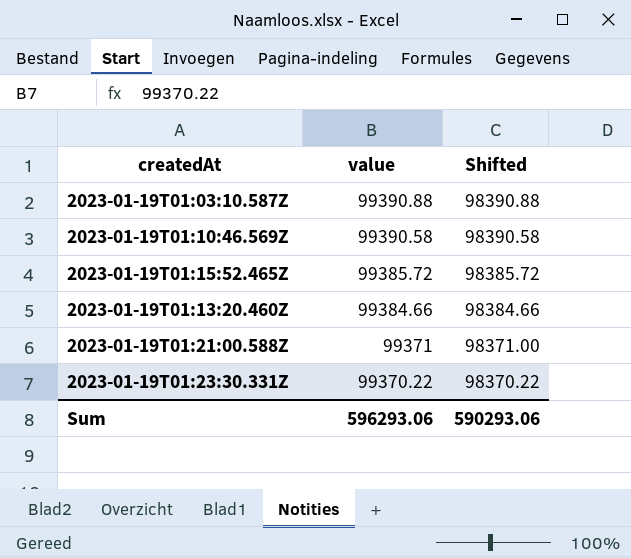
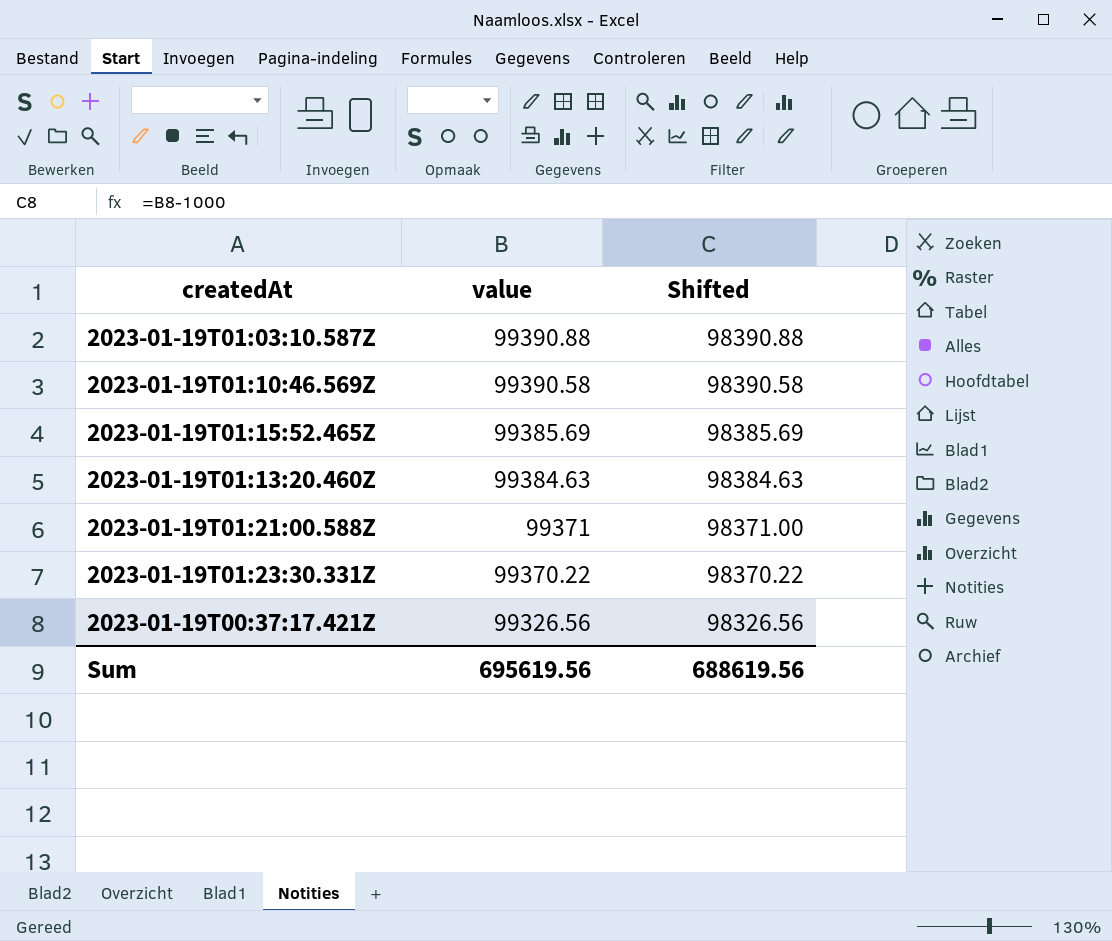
2023-01-19T01:15:52.465Z | value: 99385.72 -> 99385.69
2023-01-19T01:15:52.465Z | Shifted: 98385.72 -> 98385.69
2023-01-19T01:13:20.460Z | value: 99384.66 -> 99384.63
2023-01-19T01:13:20.460Z | Shifted: 98384.66 -> 98384.63
row 2023-01-19T00:37:17.421Z: none -> 99326.56 | 98326.56
Sum | value: 596293.06 -> 695619.56
Sum | Shifted: 590293.06 -> 688619.56

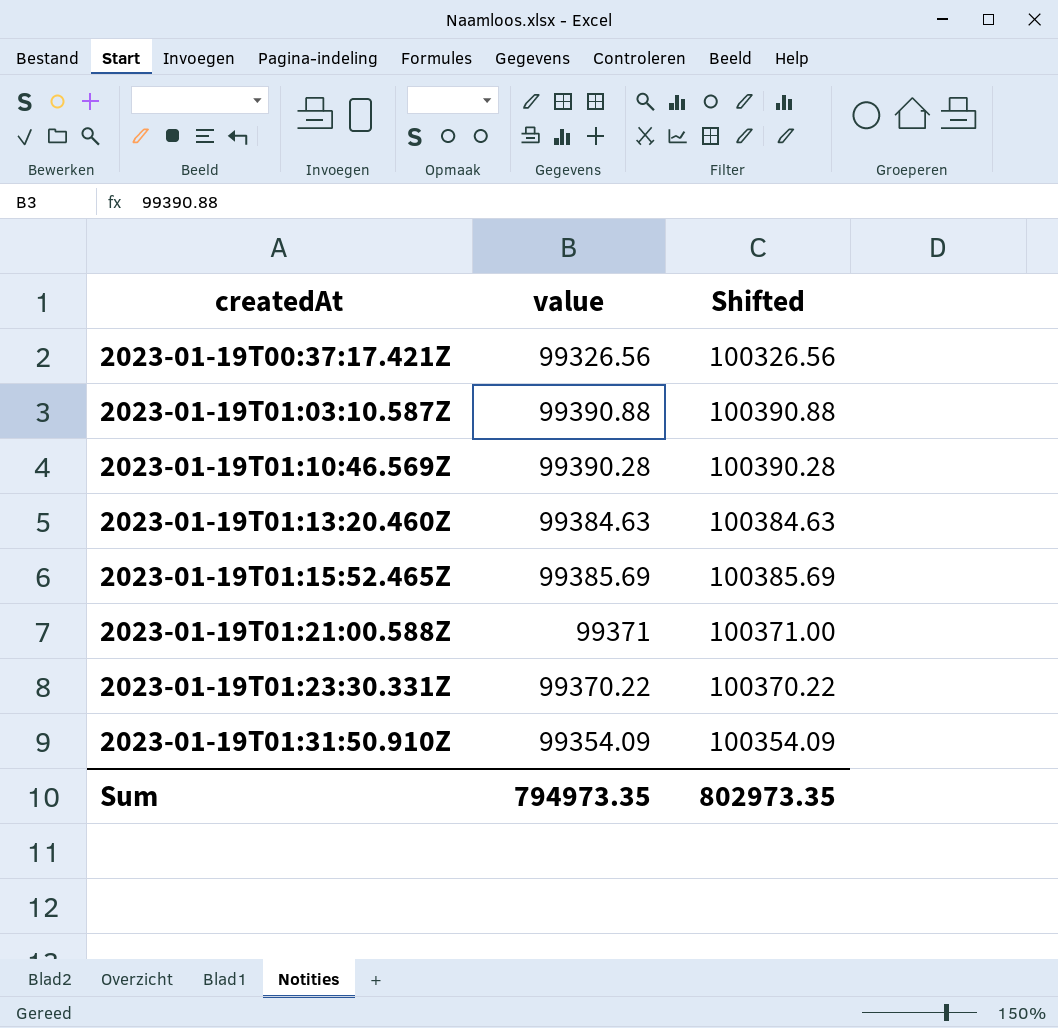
row order: value descending -> createdAt ascending
column Shifted | formula: [value] - 1000 -> [value] + 1000
2023-01-19T01:10:46.569Z | value: 99390.58 -> 99390.28
row 2023-01-19T01:31:50.910Z: none -> 99354.09 | 100354.09
Sum | value: 695619.56 -> 794973.35
Sum | Shifted: 688619.56 -> 802973.35

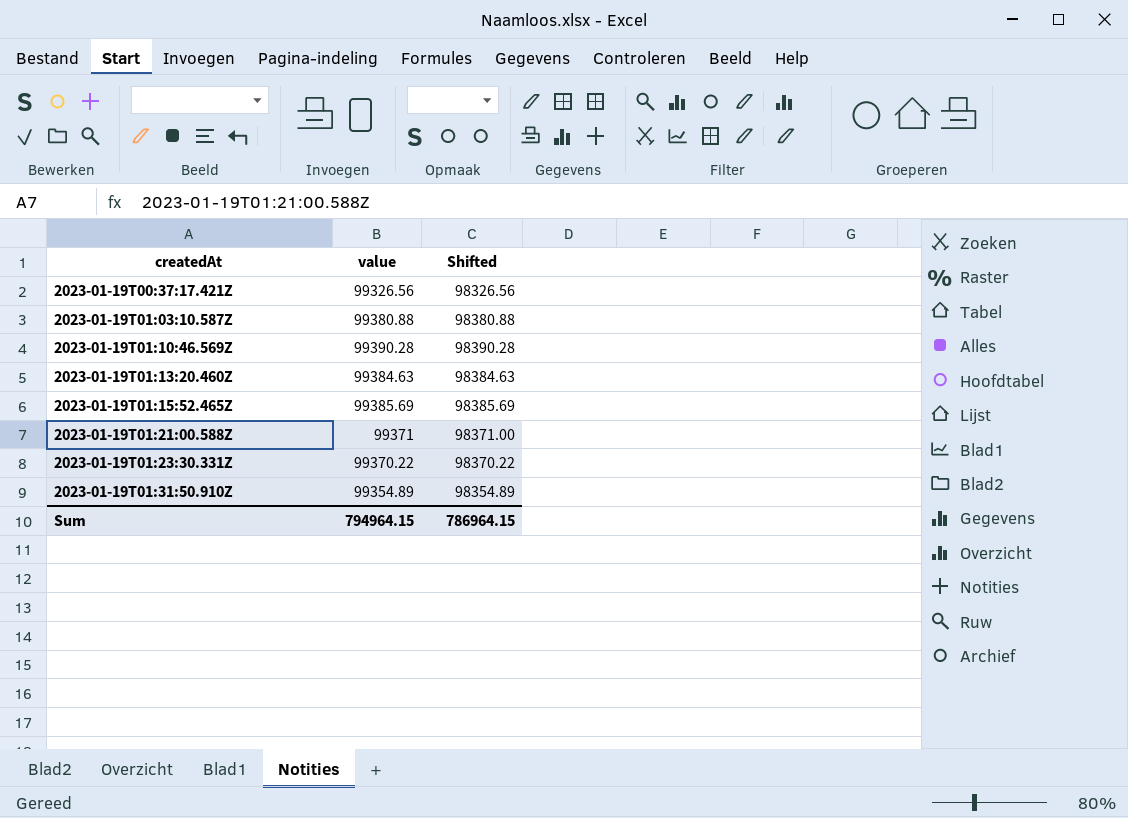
column Shifted | formula: [value] + 1000 -> [value] - 1000
2023-01-19T01:03:10.587Z | value: 99390.88 -> 99380.88
2023-01-19T01:31:50.910Z | value: 99354.09 -> 99354.89
Sum | value: 794973.35 -> 794964.15
Sum | Shifted: 802973.35 -> 786964.15

